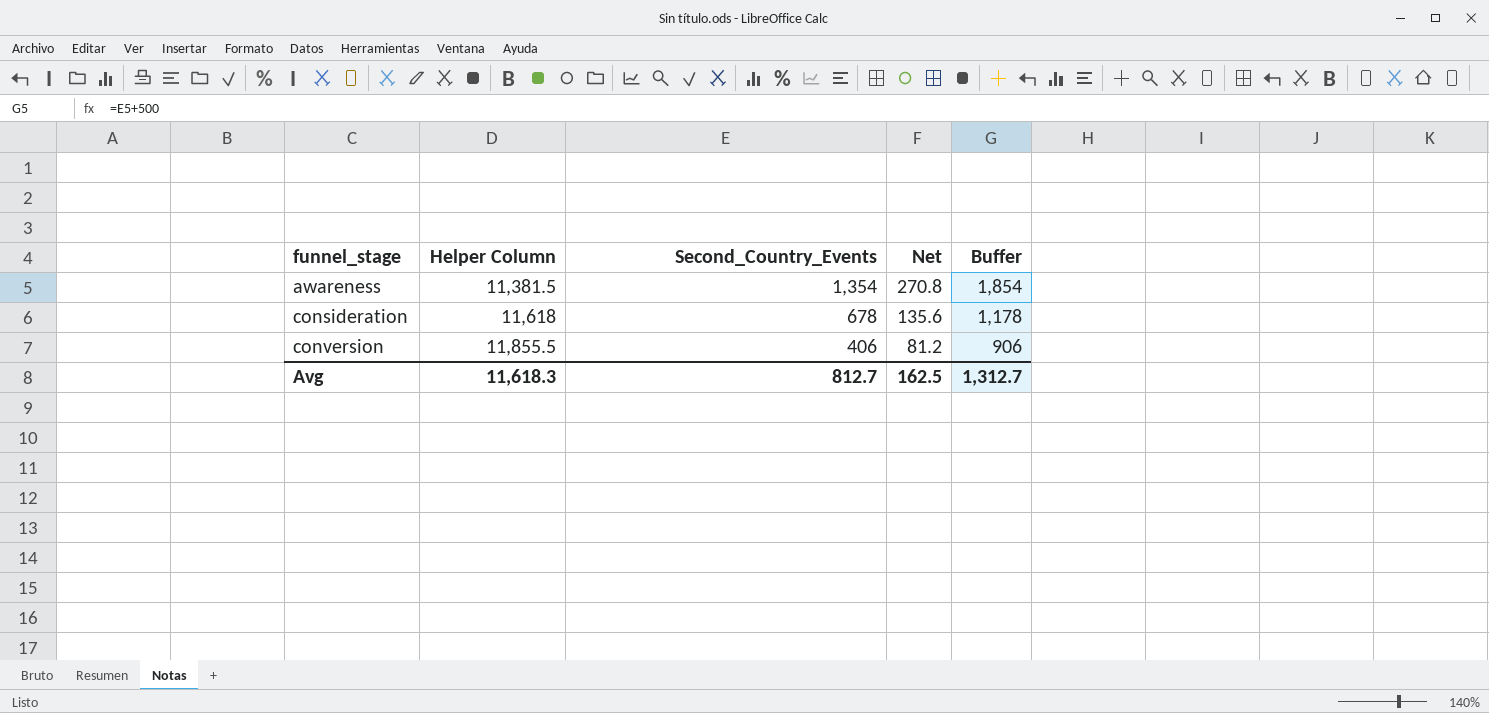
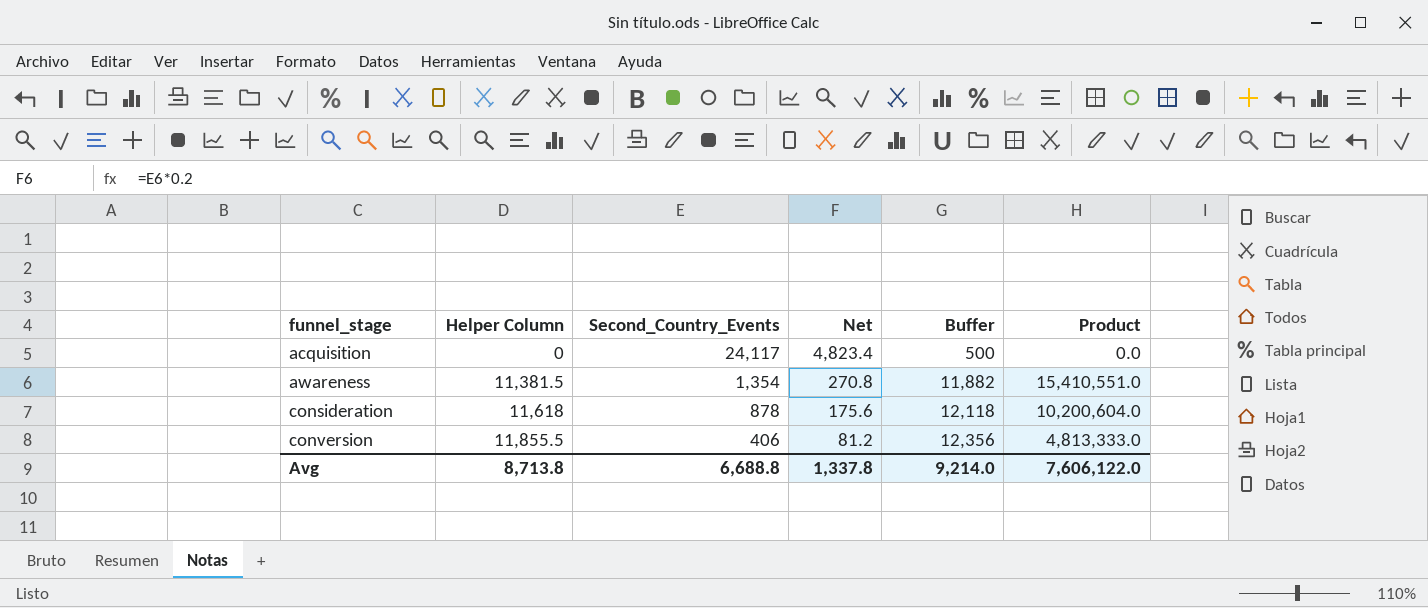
column Buffer | formula: [Second_Country_Events] + 500 -> [Helper Column] + 500
column Product | formula: none -> [Helper Column] * [Second_Country_Events]
row acquisition: none -> 0 | 24,117 | 4,823.4 | 500 | 0.0
consideration | Second_Country_Events: 678 -> 878
consideration | Net: 135.6 -> 175.6
Avg | Helper Column: 11,618.3 -> 8,713.8
Avg | Second_Country_Events: 812.7 -> 6,688.8
Avg | Net: 162.5 -> 1,337.8
Avg | Buffer: 1,312.7 -> 9,214.0

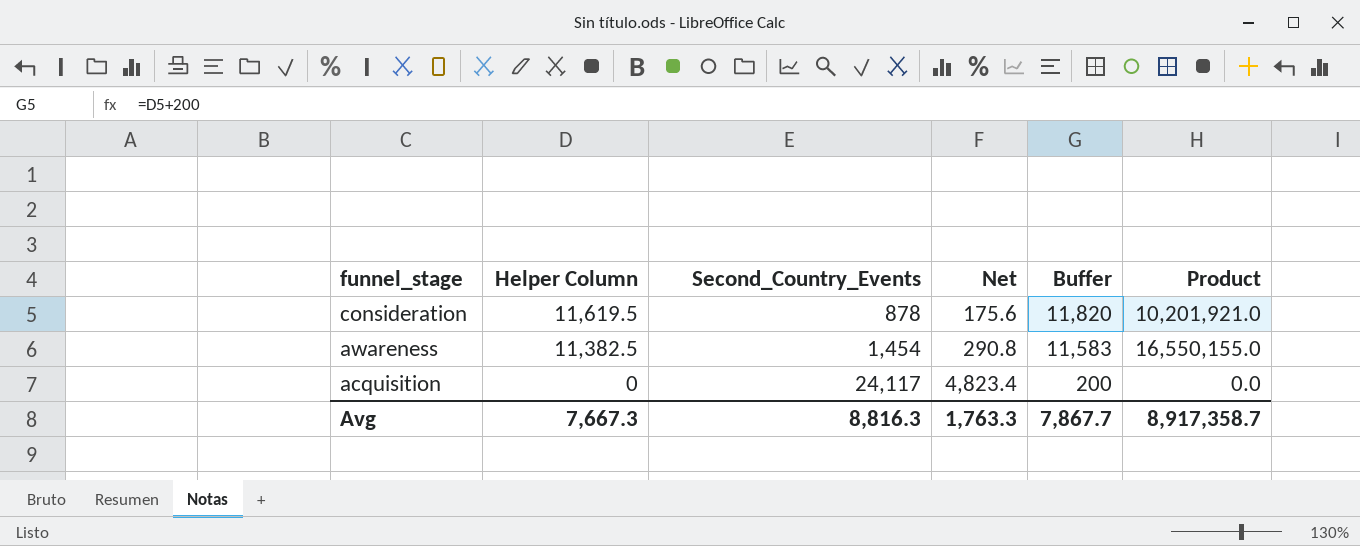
row order: funnel_stage ascending -> funnel_stage descending
column Buffer | formula: [Helper Column] + 500 -> [Helper Column] + 200
row conversion: 11,855.5 | 406 | 81.2 | 12,356 | 4,813,333.0 -> none
consideration | Helper Column: 11,618 -> 11,619.5
consideration | Product: 10,200,604.0 -> 10,201,921.0
awareness | Helper Column: 11,381.5 -> 11,382.5
awareness | Second_Country_Events: 1,354 -> 1,454
awareness | Net: 270.8 -> 290.8
awareness | Product: 15,410,551.0 -> 16,550,155.0
Avg | Helper Column: 8,713.8 -> 7,667.3
Avg | Second_Country_Events: 6,688.8 -> 8,816.3
Avg | Net: 1,337.8 -> 1,763.3
Avg | Buffer: 9,214.0 -> 7,867.7
Avg | Product: 7,606,122.0 -> 8,917,358.7

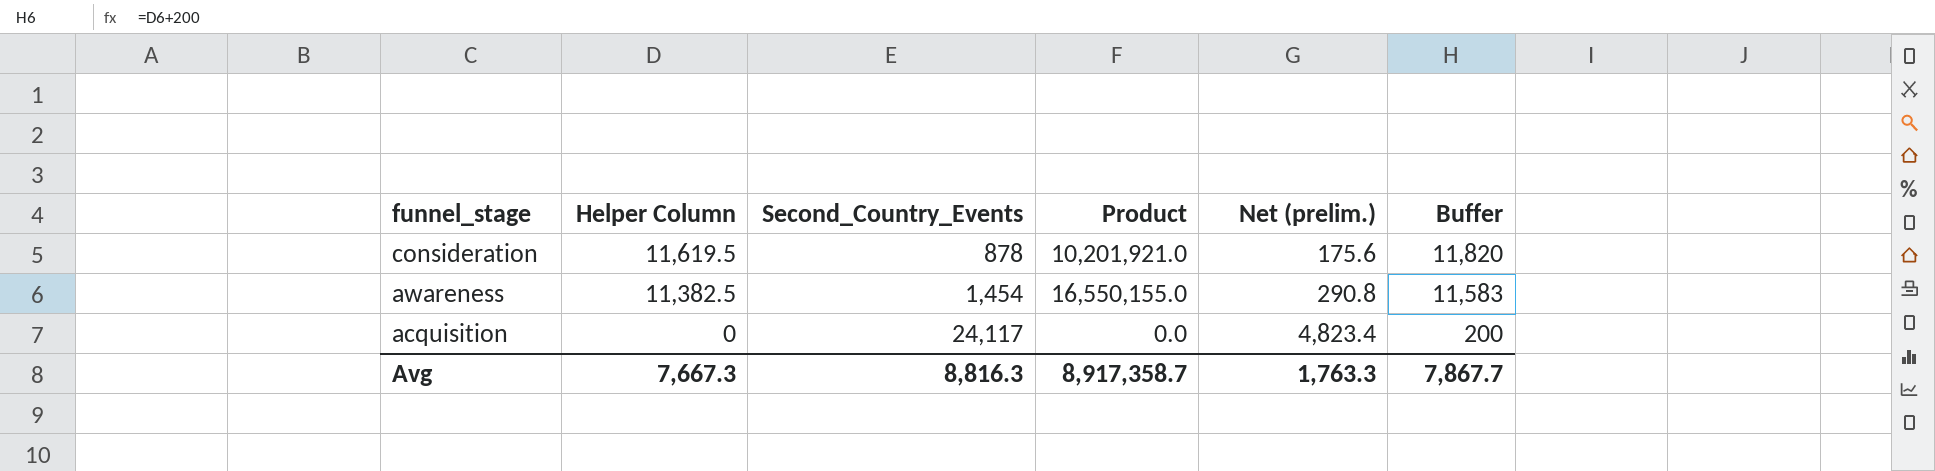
column Product | position: 6 -> 4
column name: Net -> Net (prelim.)

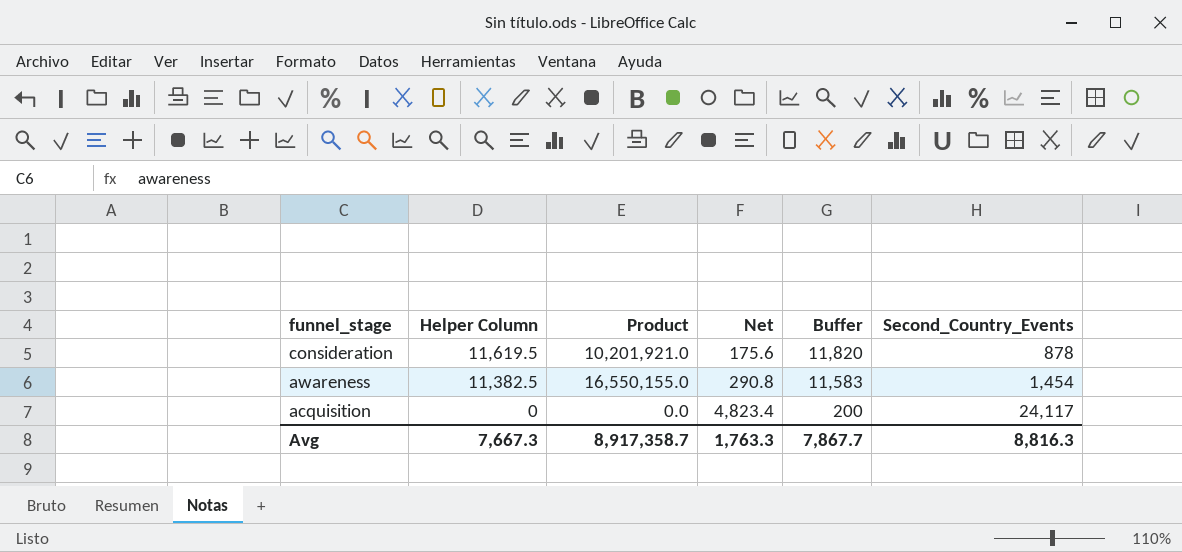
column name: Net (prelim.) -> Net
column Second_Country_Events | position: 3 -> 6

